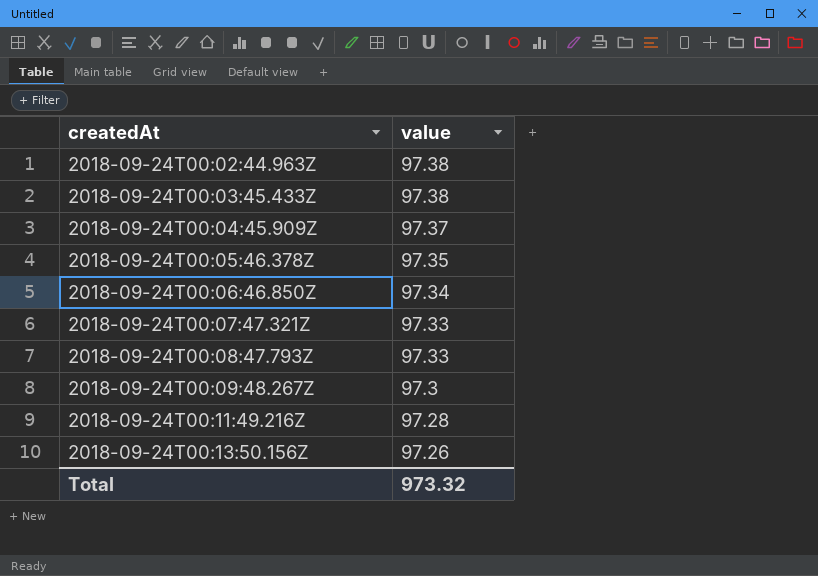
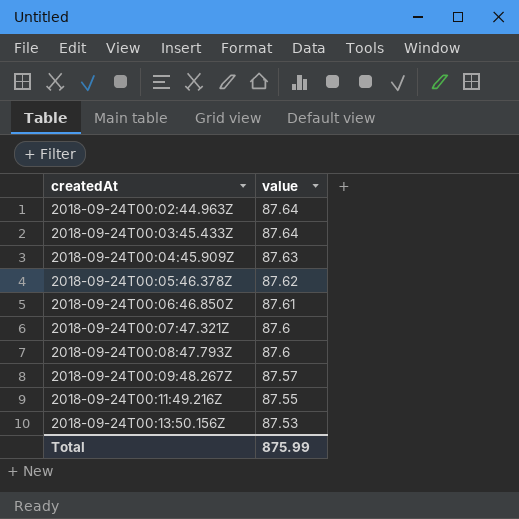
2018-09-24T00:02:44.963Z | value: 97.38 -> 87.64
2018-09-24T00:03:45.433Z | value: 97.38 -> 87.64
2018-09-24T00:04:45.909Z | value: 97.37 -> 87.63
2018-09-24T00:05:46.378Z | value: 97.35 -> 87.62
2018-09-24T00:06:46.850Z | value: 97.34 -> 87.61
2018-09-24T00:07:47.321Z | value: 97.33 -> 87.6
2018-09-24T00:08:47.793Z | value: 97.33 -> 87.6
2018-09-24T00:09:48.267Z | value: 97.3 -> 87.57
2018-09-24T00:11:49.216Z | value: 97.28 -> 87.55
2018-09-24T00:13:50.156Z | value: 97.26 -> 87.53
Total | value: 973.32 -> 875.99

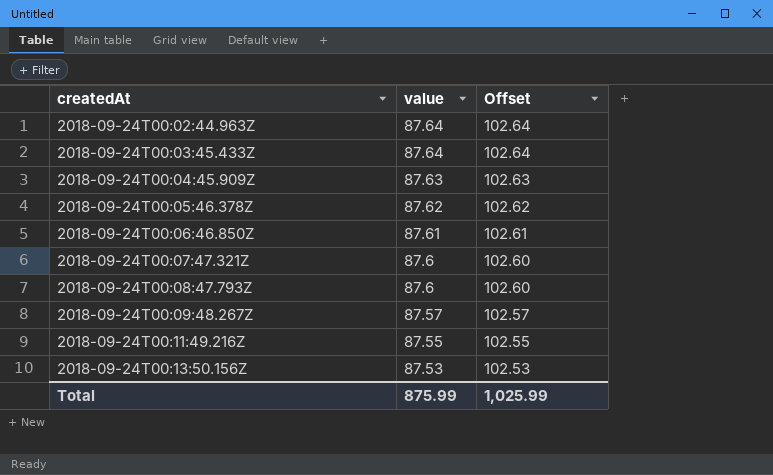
column Offset | formula: none -> [value] + 15

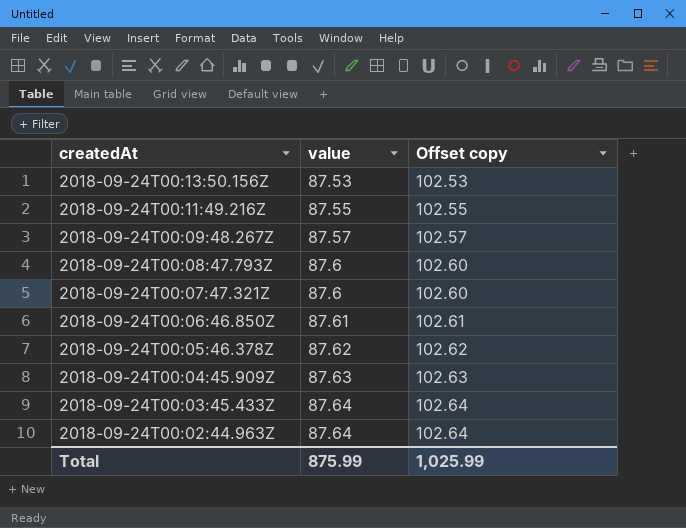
row order: createdAt ascending -> createdAt descending
column name: Offset -> Offset copy

